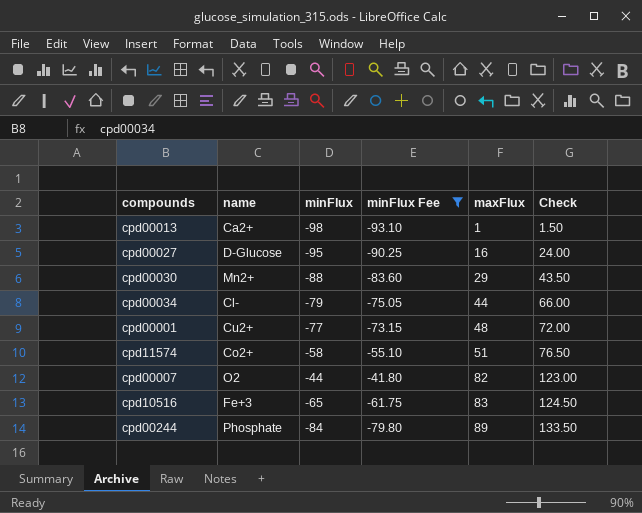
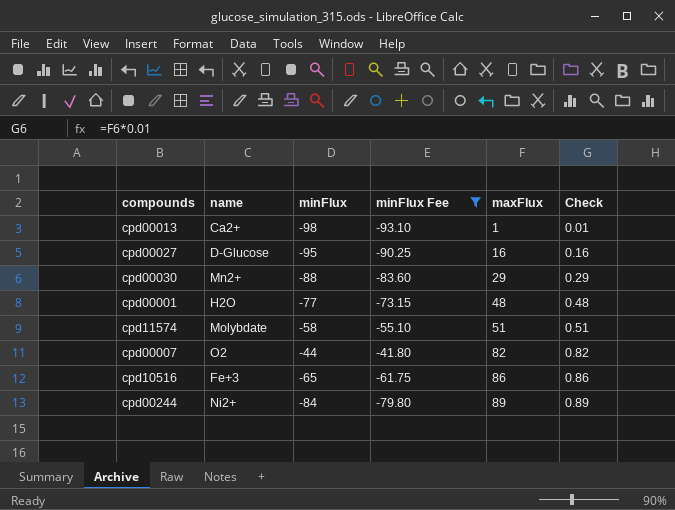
column Check | formula: [maxFlux] * 1.5 -> [maxFlux] * 0.01
row cpd00034: Cl- | -79 | -75.05 | 44 | 66.00 -> none
cpd00001 | name: Cu2+ -> H2O
cpd11574 | name: Co2+ -> Molybdate
cpd10516 | maxFlux: 83 -> 86
cpd00244 | name: Phosphate -> Ni2+

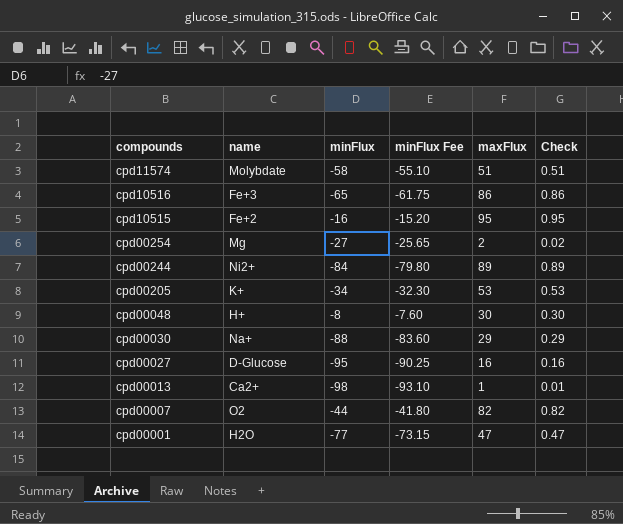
filter: minFlux Fee <= -41.80 -> none
row order: maxFlux ascending -> compounds descending
cpd00030 | name: Mn2+ -> Na+
cpd00001 | maxFlux: 48 -> 47
cpd00001 | Check: 0.48 -> 0.47

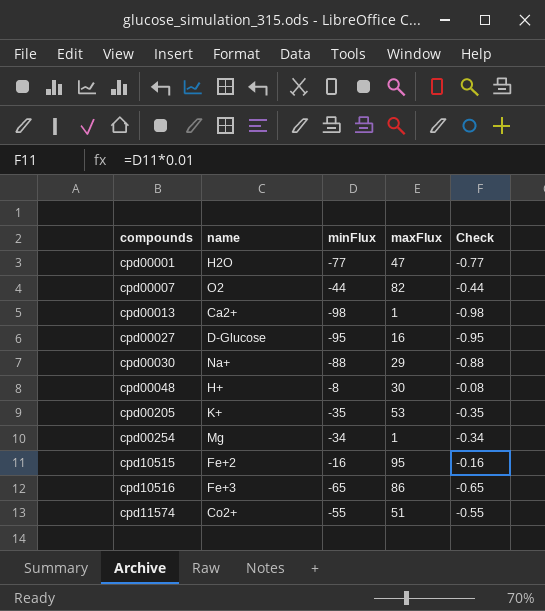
row order: compounds descending -> compounds ascending
column minFlux Fee | formula: [minFlux] * 0.95 -> none
column Check | formula: [maxFlux] * 0.01 -> [minFlux] * 0.01
row cpd00244: Ni2+ | -84 | -79.80 | 89 | 0.89 -> none
cpd00205 | minFlux: -34 -> -35
cpd00254 | minFlux: -27 -> -34
cpd00254 | maxFlux: 2 -> 1
cpd11574 | name: Molybdate -> Co2+
cpd11574 | minFlux: -58 -> -55

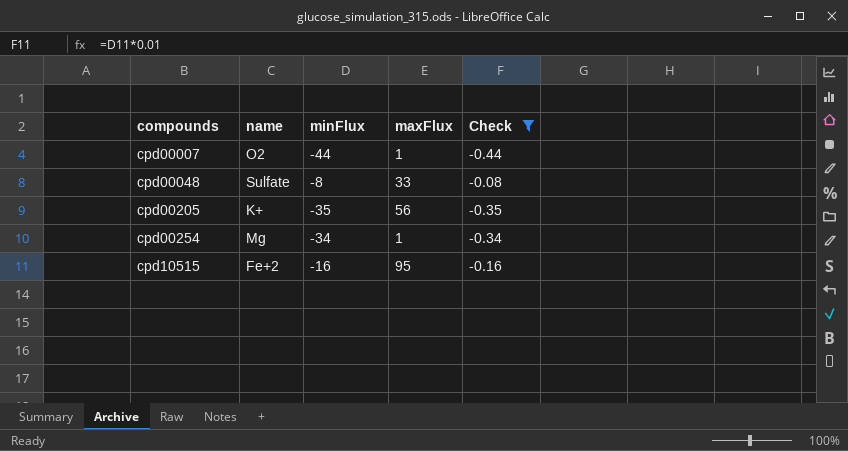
filter: none -> Check >= -0.44
cpd00007 | maxFlux: 82 -> 1
cpd00048 | name: H+ -> Sulfate
cpd00048 | maxFlux: 30 -> 33
cpd00205 | maxFlux: 53 -> 56

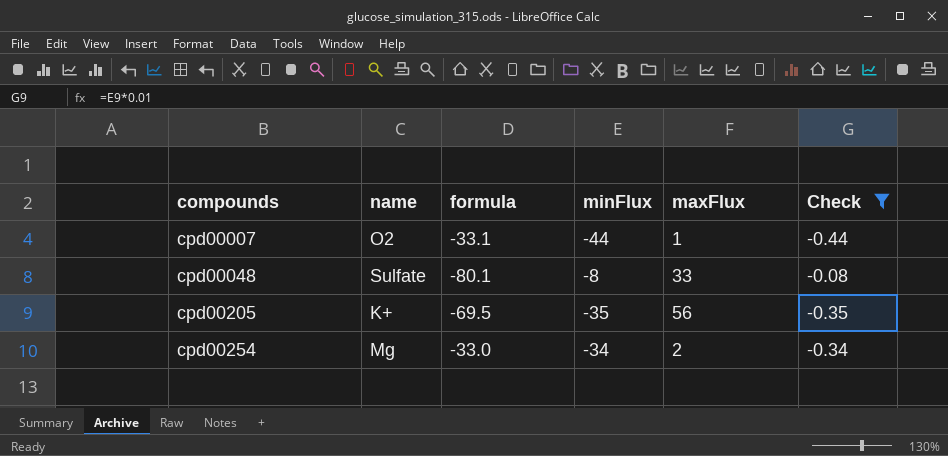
column formula | position: none -> 3
row cpd10515: Fe+2 | -16 | 95 | -0.16 -> none
cpd00254 | maxFlux: 1 -> 2

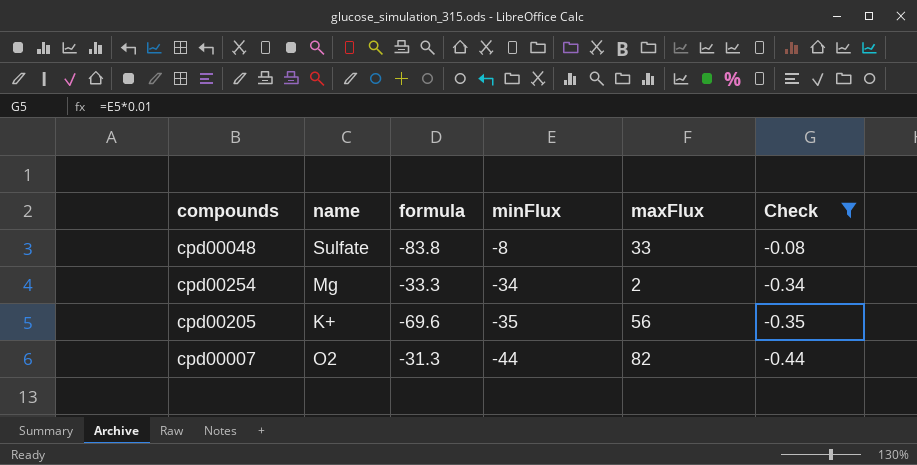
row order: compounds ascending -> minFlux descending
cpd00048 | formula: -80.1 -> -83.8
cpd00254 | formula: -33.0 -> -33.3
cpd00205 | formula: -69.5 -> -69.6
cpd00007 | formula: -33.1 -> -31.3
cpd00007 | maxFlux: 1 -> 82

